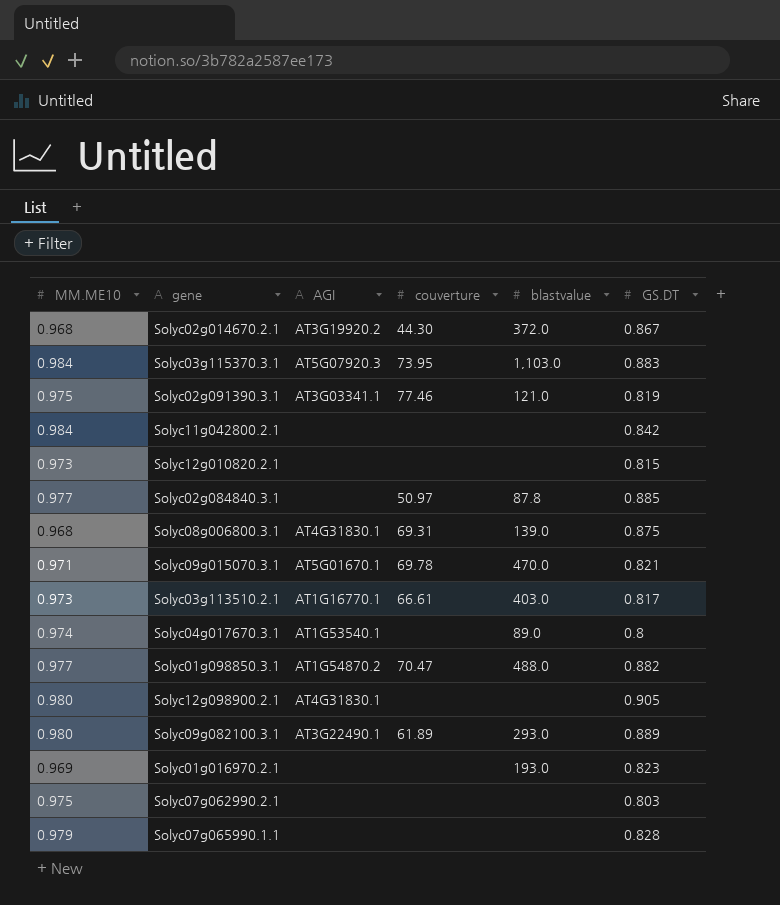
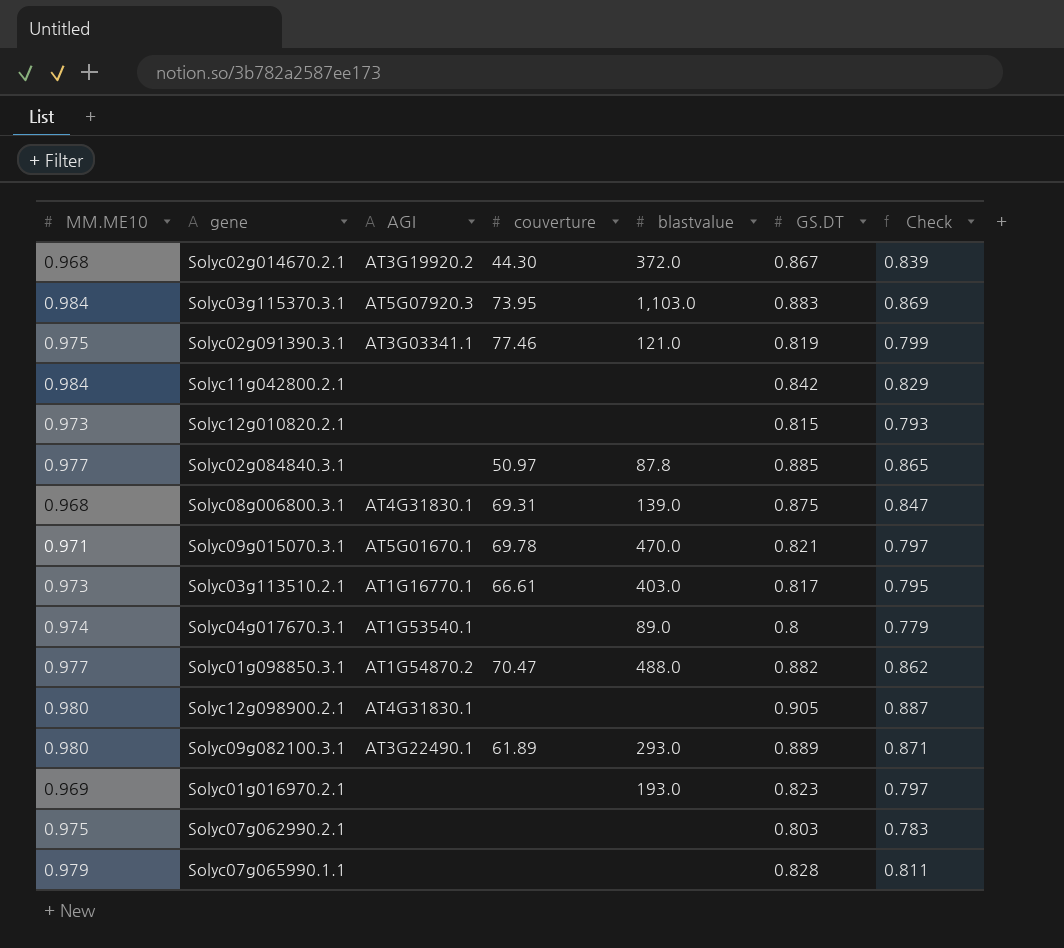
column Check | formula: none -> [MM.ME10] * [GS.DT]

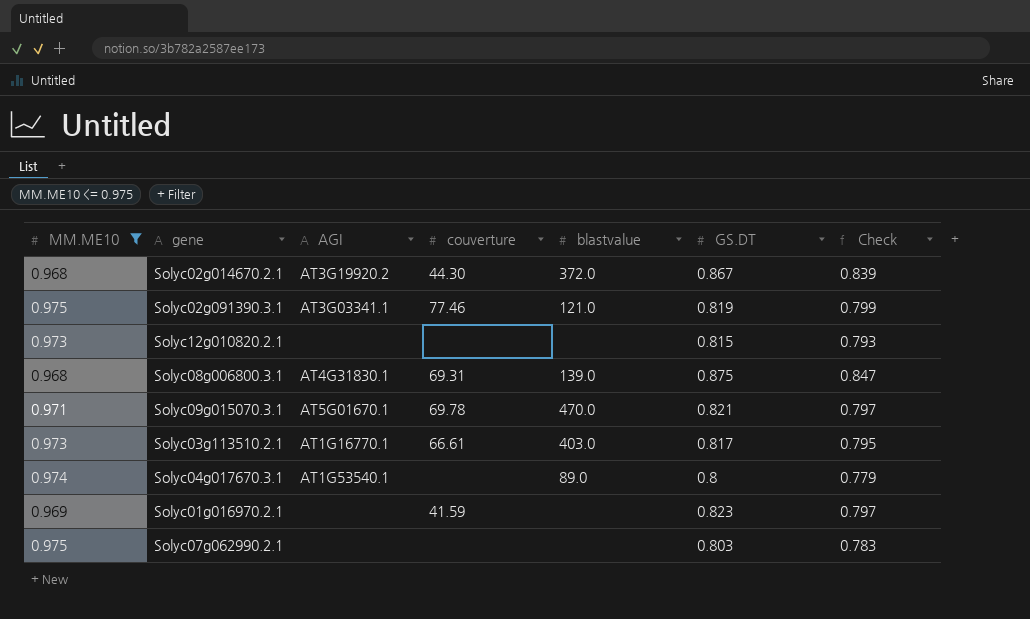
filter: none -> MM.ME10 <= 0.975
Solyc01g016970.2.1 | couverture: none -> 41.59
Solyc01g016970.2.1 | blastvalue: 193.0 -> none

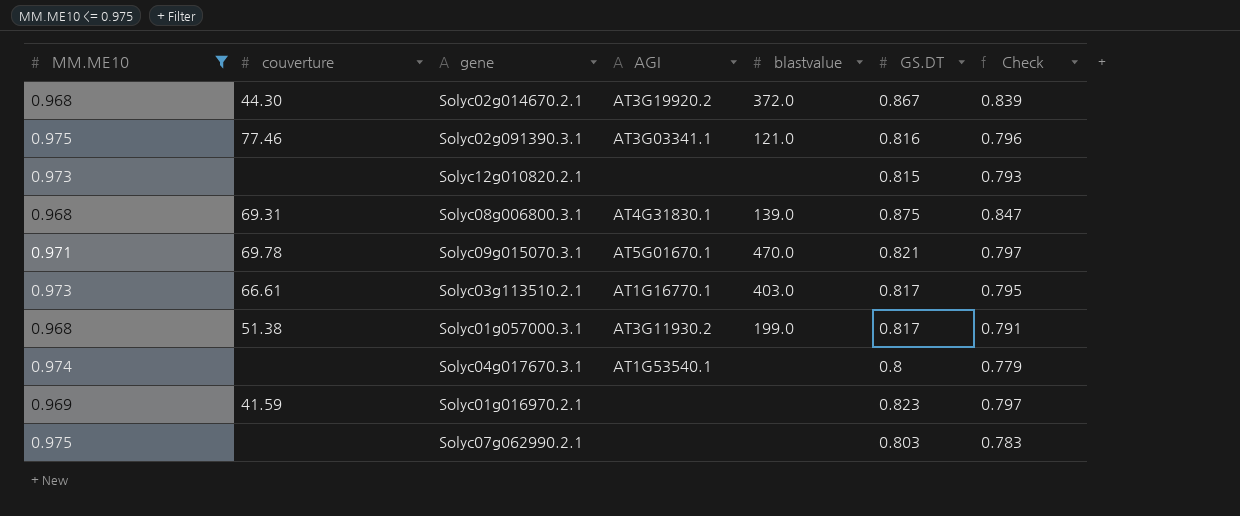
column couverture | position: 4 -> 2
Solyc02g091390.3.1 | GS.DT: 0.819 -> 0.816
Solyc02g091390.3.1 | Check: 0.799 -> 0.796
row Solyc01g057000.3.1: none -> 0.968 | 51.38 | AT3G11930.2 | 199.0 | 0.817 | 0.791
Solyc04g017670.3.1 | blastvalue: 89.0 -> none

